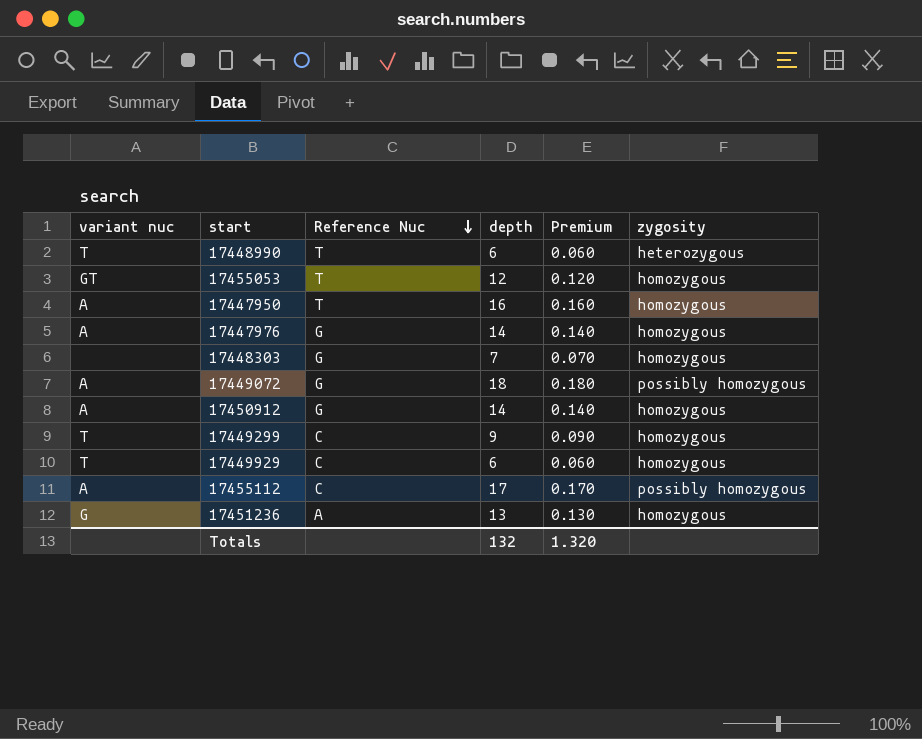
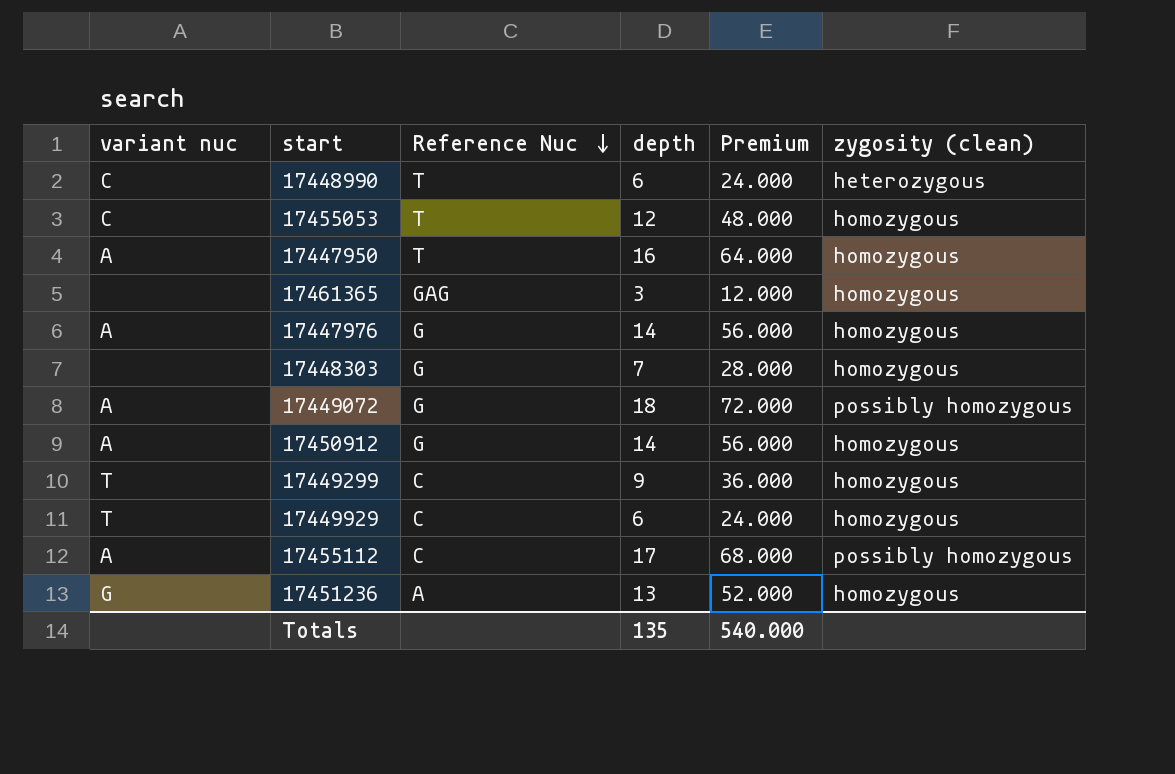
column Premium | formula: [depth] * 0.01 -> [depth] * 4
column name: zygosity -> zygosity (clean)
17448990 | variant nuc: T -> C
17455053 | variant nuc: GT -> C
row 17461365: none -> none | GAG | 3 | 12.000 | homozygous
Totals | depth: 132 -> 135
Totals | Premium: 1.320 -> 540.000

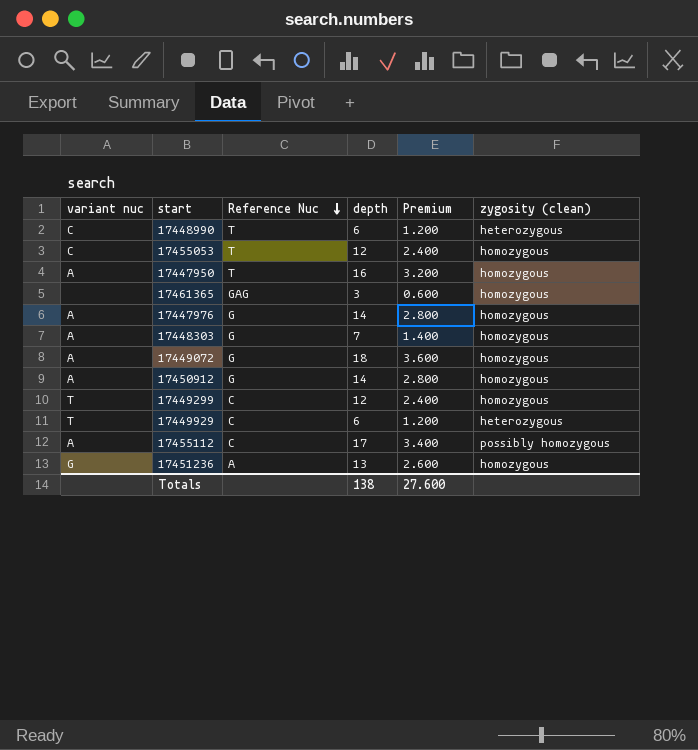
column Premium | formula: [depth] * 4 -> [depth] * 0.2
17448303 | variant nuc: none -> A
17449072 | zygosity (clean): possibly homozygous -> homozygous
17449299 | depth: 9 -> 12
17449929 | zygosity (clean): homozygous -> heterozygous
Totals | depth: 135 -> 138
Totals | Premium: 540.000 -> 27.600

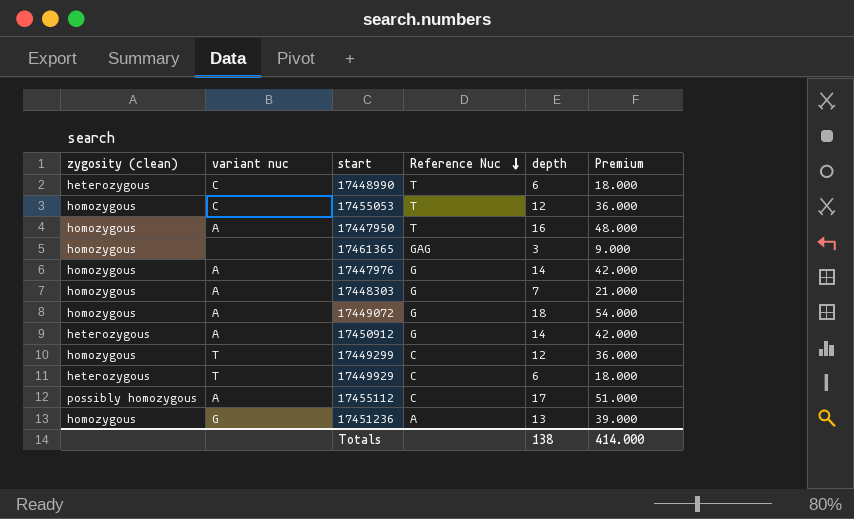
column zygosity (clean) | position: 6 -> 1
column Premium | formula: [depth] * 0.2 -> [depth] * 3
17450912 | zygosity (clean): homozygous -> heterozygous
Totals | Premium: 27.600 -> 414.000

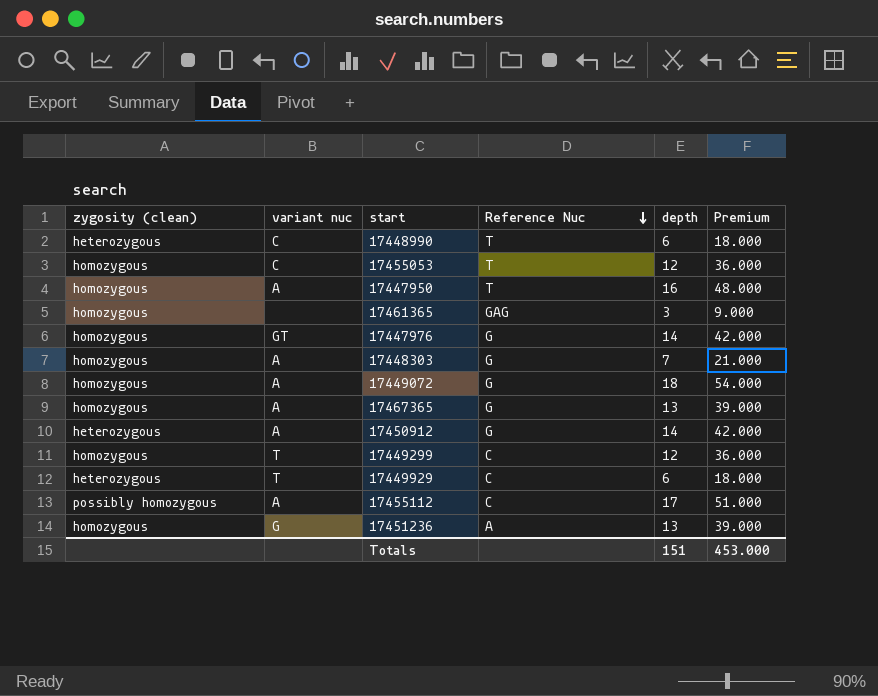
17447976 | variant nuc: A -> GT
row 17467365: none -> homozygous | A | G | 13 | 39.000
Totals | depth: 138 -> 151
Totals | Premium: 414.000 -> 453.000

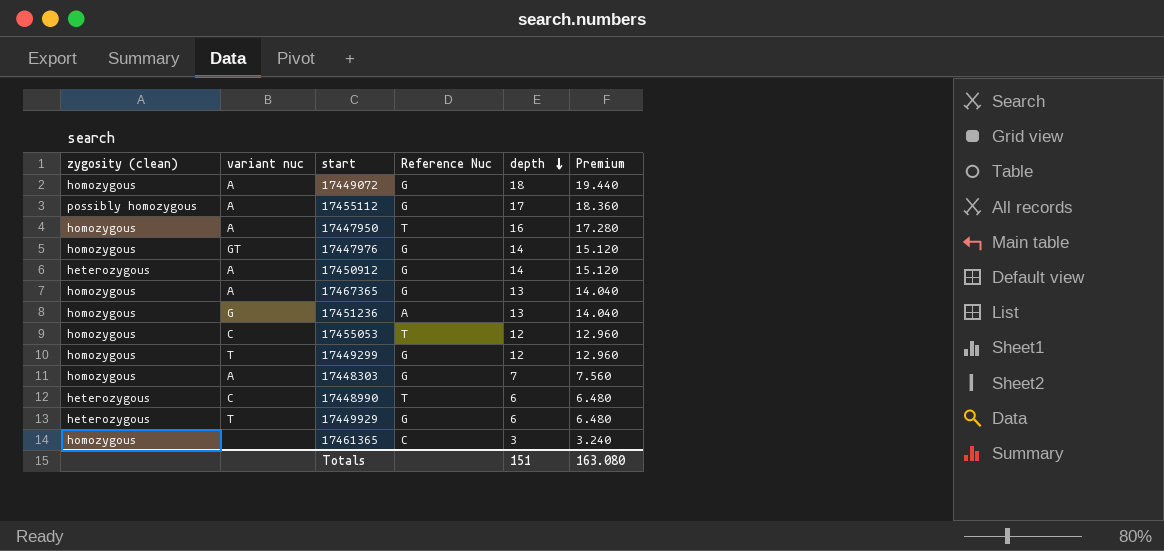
row order: Reference Nuc descending -> depth descending
column Premium | formula: [depth] * 3 -> [depth] * 1.08
17455112 | Reference Nuc: C -> G
17449299 | Reference Nuc: C -> G
17449929 | Reference Nuc: C -> G
17461365 | Reference Nuc: GAG -> C
Totals | Premium: 453.000 -> 163.080

